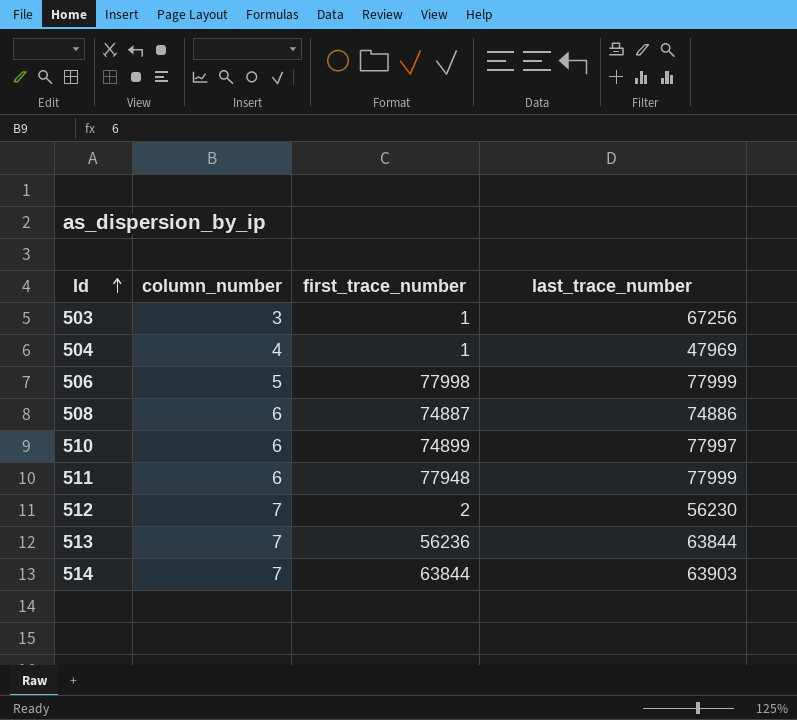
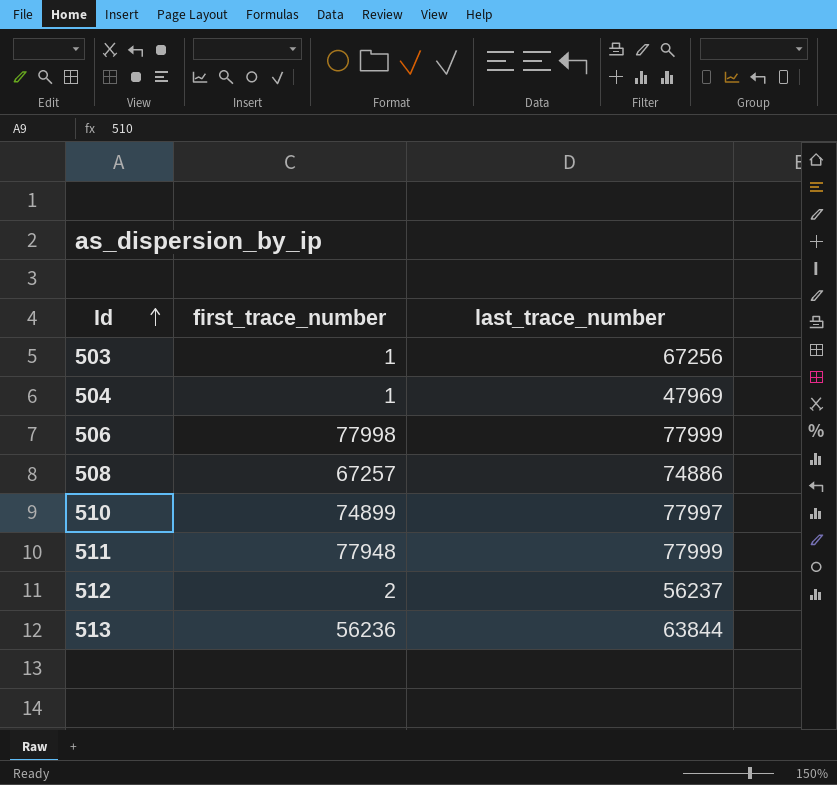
column column_number | position: 2 -> none
row 514: 7 | 63844 | 63903 -> none
508 | first_trace_number: 74887 -> 67257
512 | last_trace_number: 56230 -> 56237

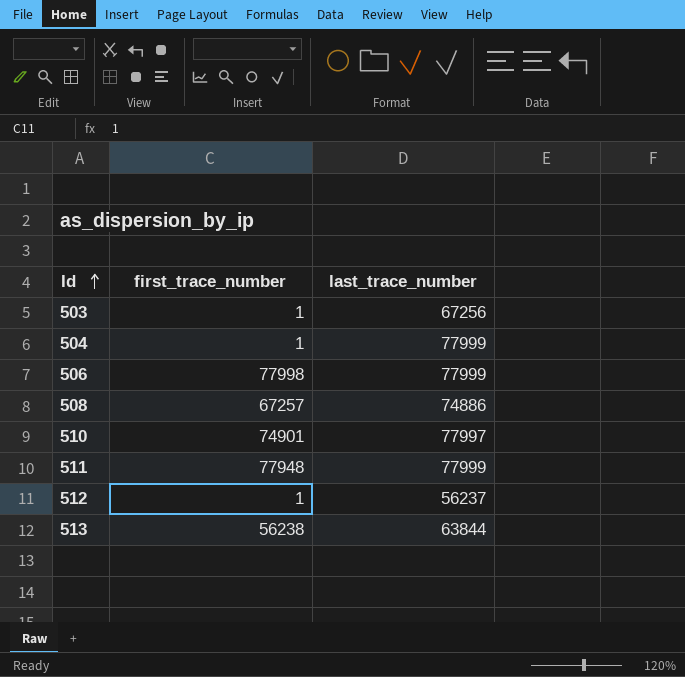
504 | last_trace_number: 47969 -> 77999
510 | first_trace_number: 74899 -> 74901
512 | first_trace_number: 2 -> 1
513 | first_trace_number: 56236 -> 56238

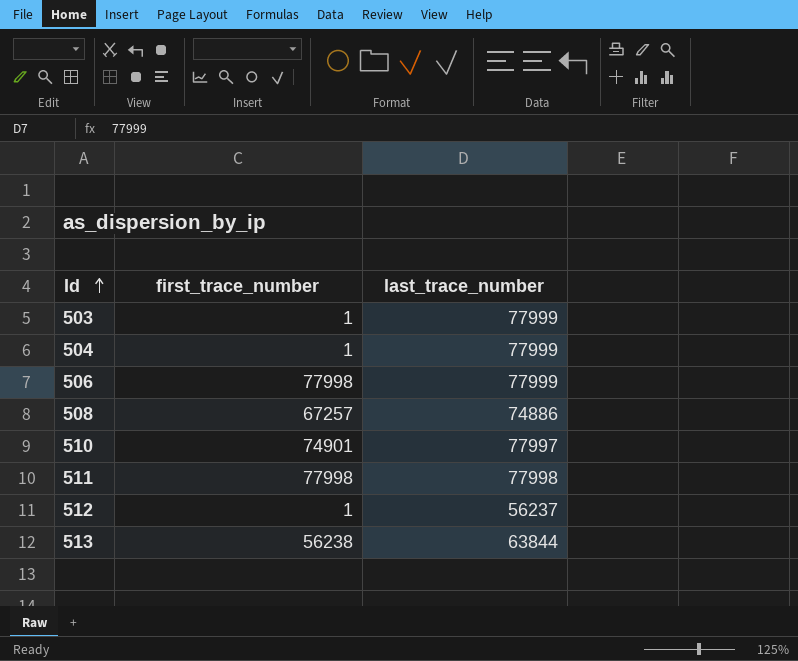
503 | last_trace_number: 67256 -> 77999
511 | first_trace_number: 77948 -> 77998
511 | last_trace_number: 77999 -> 77998

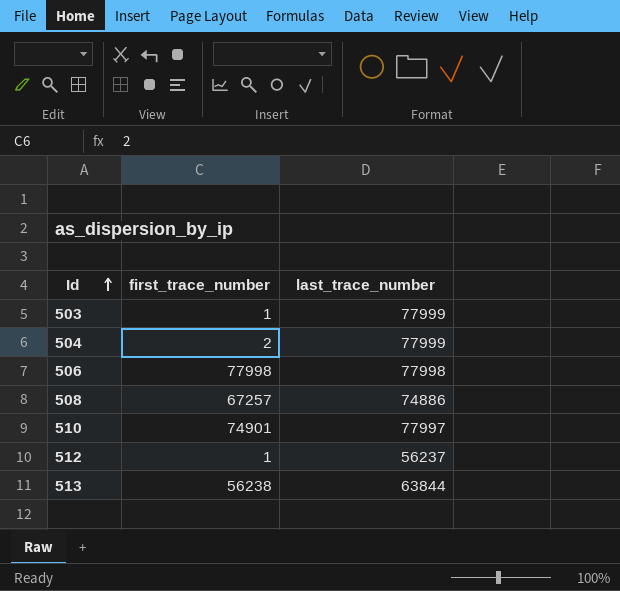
row 511: 77998 | 77998 -> none
504 | first_trace_number: 1 -> 2
506 | last_trace_number: 77999 -> 77998

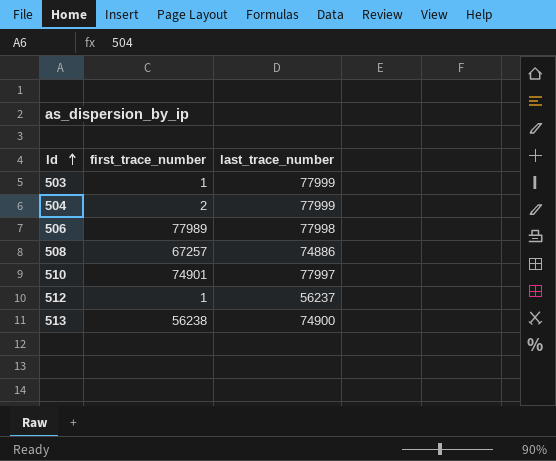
506 | first_trace_number: 77998 -> 77989
513 | last_trace_number: 63844 -> 74900

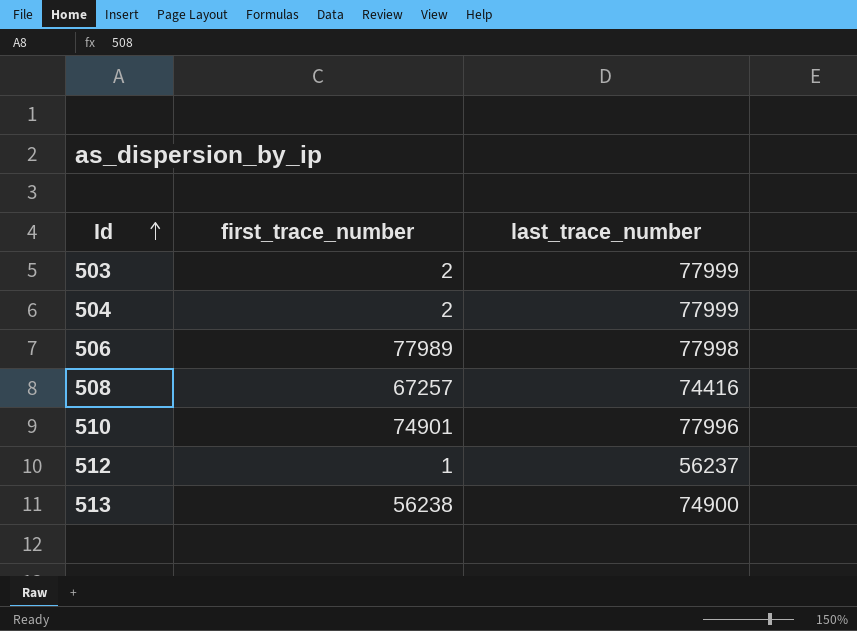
503 | first_trace_number: 1 -> 2
508 | last_trace_number: 74886 -> 74416
510 | last_trace_number: 77997 -> 77996

